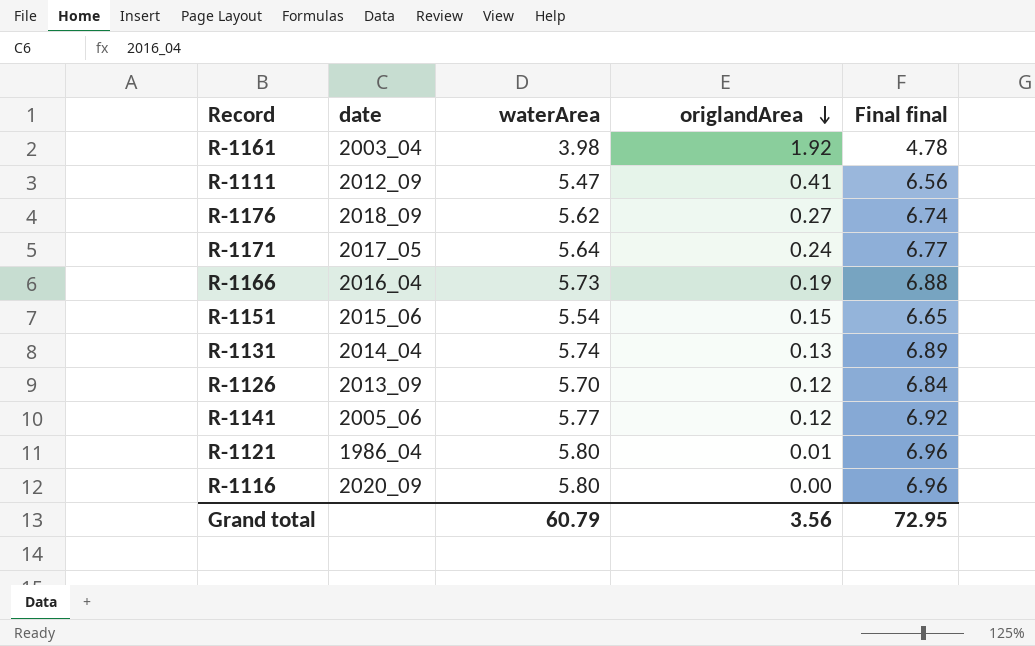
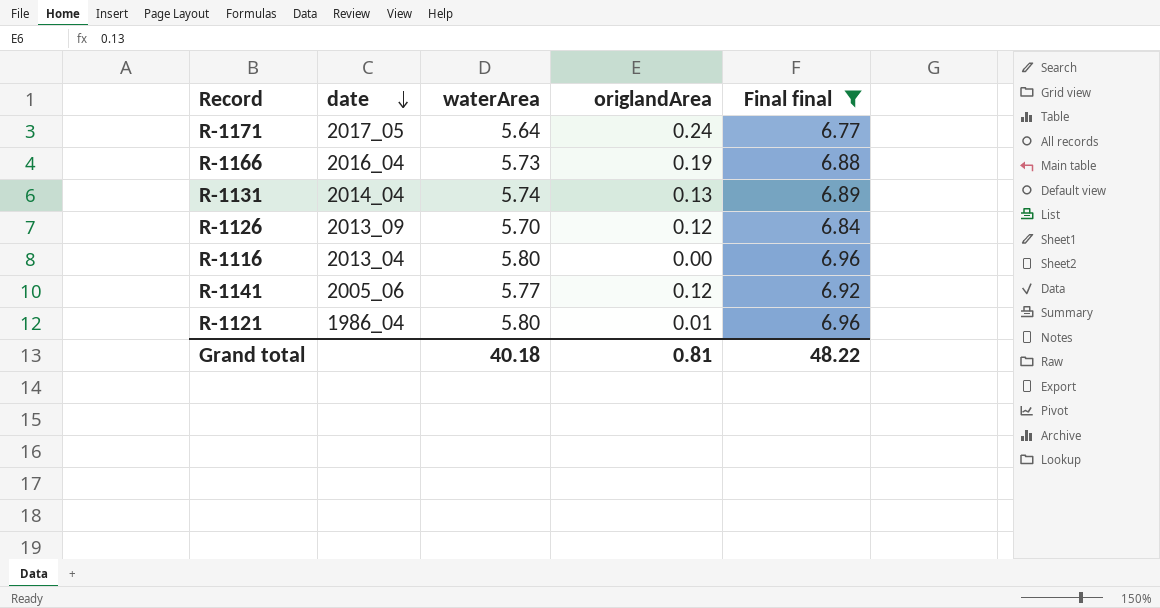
filter: none -> Final final >= 6.77
row order: origlandArea descending -> date descending
R-1116 | date: 2020_09 -> 2013_04
Grand total | waterArea: 60.79 -> 40.18
Grand total | origlandArea: 3.56 -> 0.81
Grand total | Final final: 72.95 -> 48.22

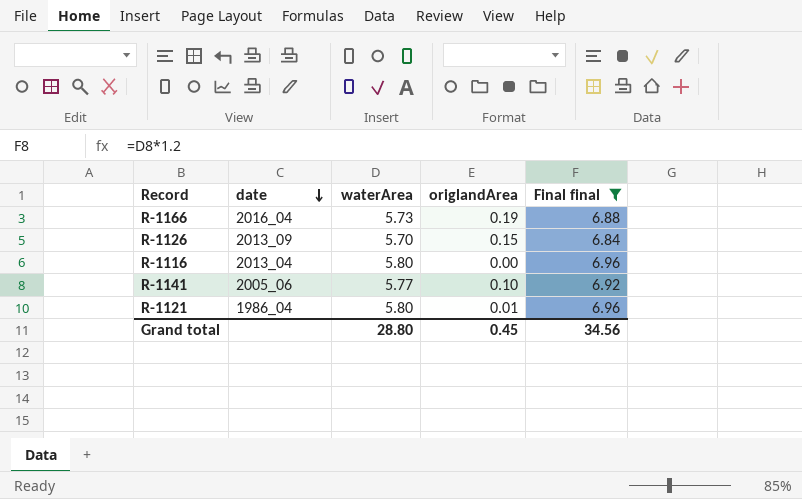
row R-1171: 2017_05 | 5.64 | 0.24 | 6.77 -> none
row R-1131: 2014_04 | 5.74 | 0.13 | 6.89 -> none
R-1126 | origlandArea: 0.12 -> 0.15
R-1141 | origlandArea: 0.12 -> 0.10
Grand total | waterArea: 40.18 -> 28.80
Grand total | origlandArea: 0.81 -> 0.45
Grand total | Final final: 48.22 -> 34.56

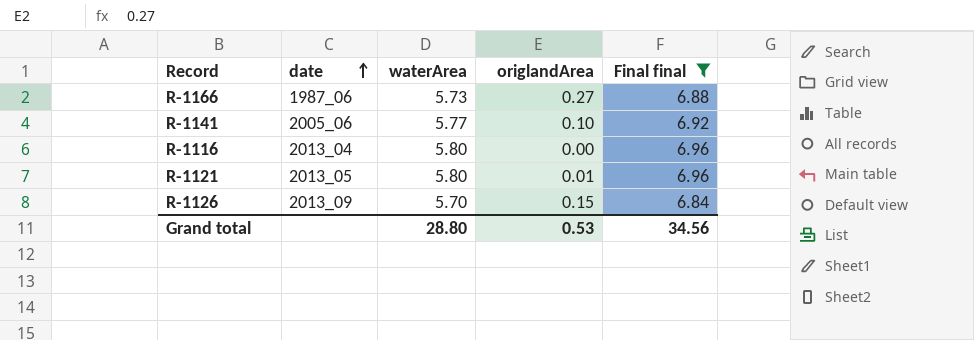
row order: date descending -> date ascending
R-1166 | date: 2016_04 -> 1987_06
R-1166 | origlandArea: 0.19 -> 0.27
R-1121 | date: 1986_04 -> 2013_05
Grand total | origlandArea: 0.45 -> 0.53

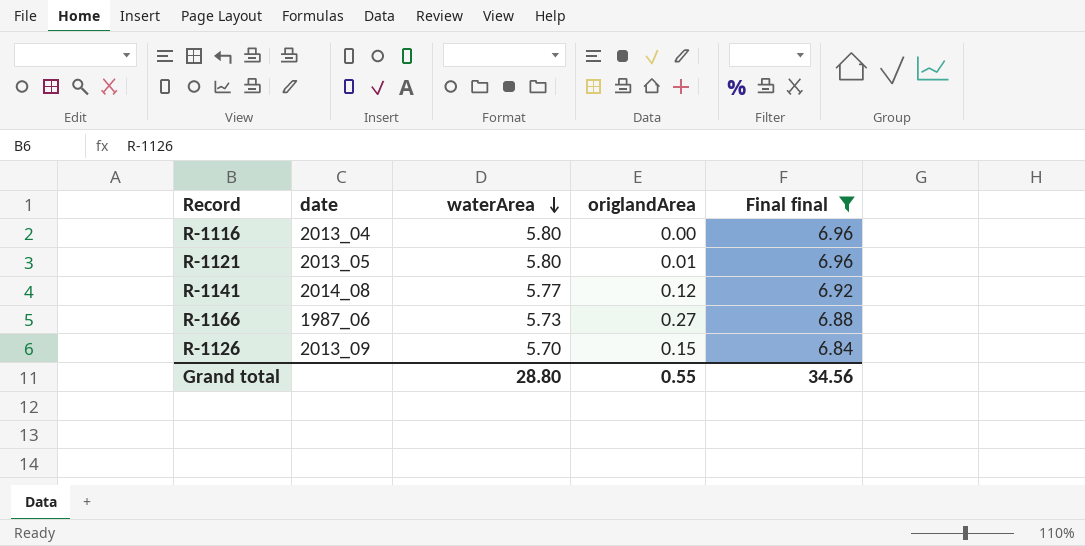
row order: date ascending -> waterArea descending
R-1141 | date: 2005_06 -> 2014_08
R-1141 | origlandArea: 0.10 -> 0.12
Grand total | origlandArea: 0.53 -> 0.55

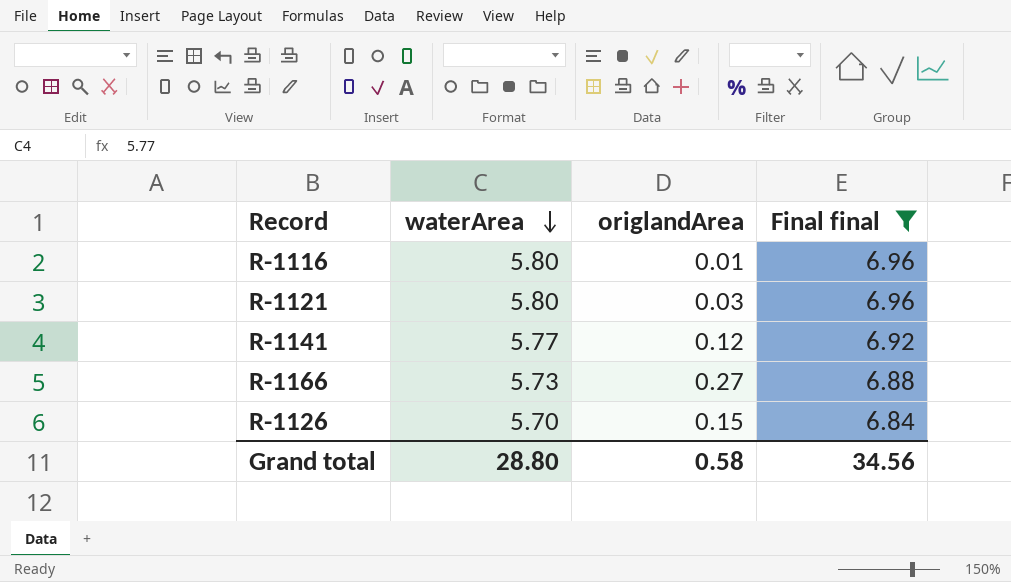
column date | position: 2 -> none
R-1116 | origlandArea: 0.00 -> 0.01
R-1121 | origlandArea: 0.01 -> 0.03
Grand total | origlandArea: 0.55 -> 0.58

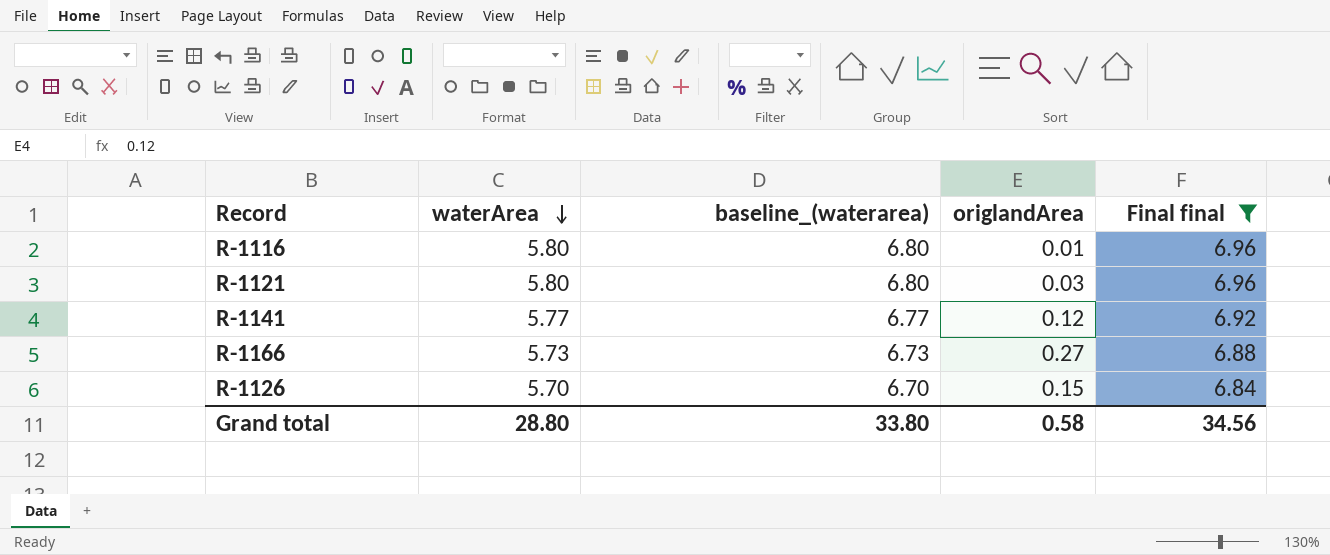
column baseline_(waterarea) | formula: none -> [waterArea] + 1

